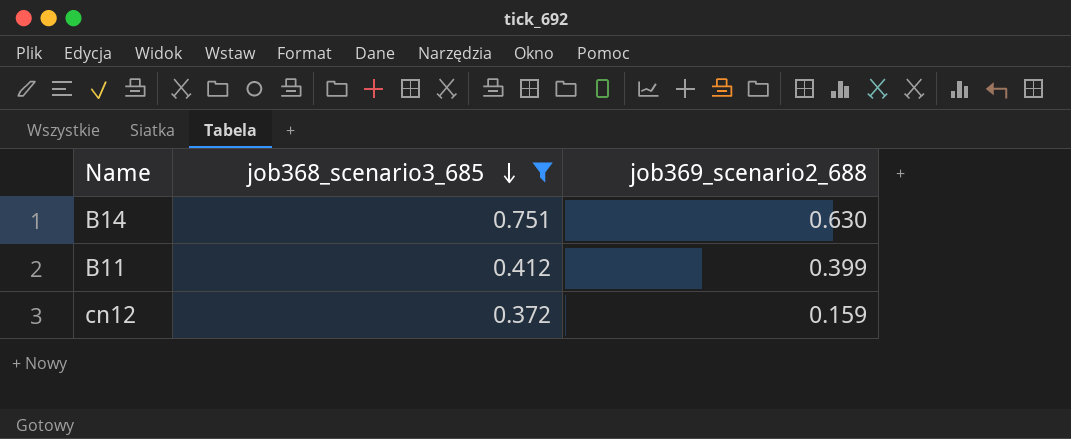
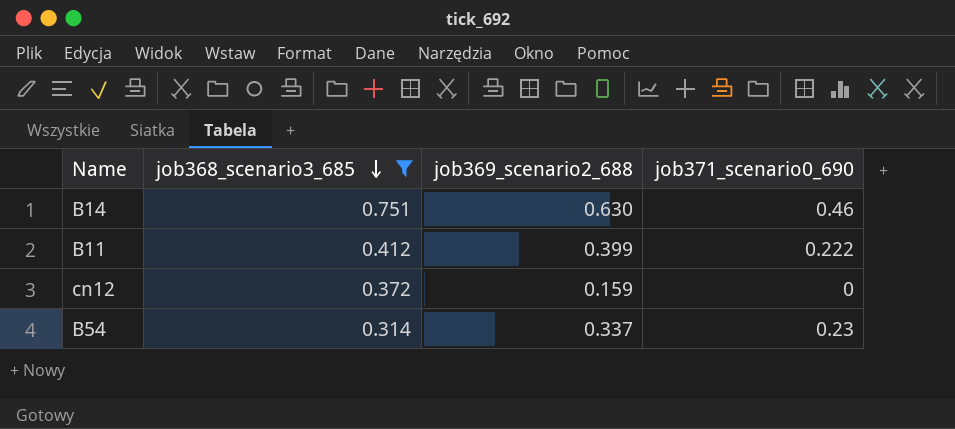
column job371_scenario0_690 | position: none -> 4
row B54: none -> 0.314 | 0.337 | 0.23

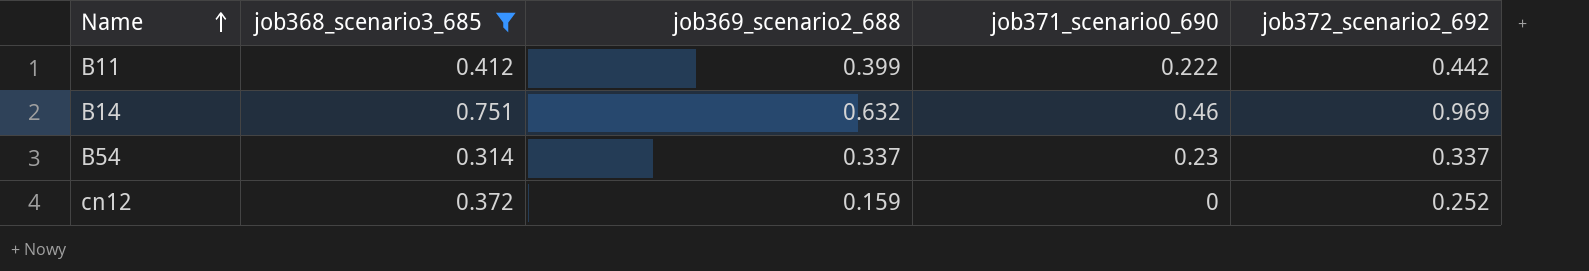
row order: job368_scenario3_685 descending -> Name ascending
column job372_scenario2_692 | position: none -> 5
B14 | job369_scenario2_688: 0.630 -> 0.632

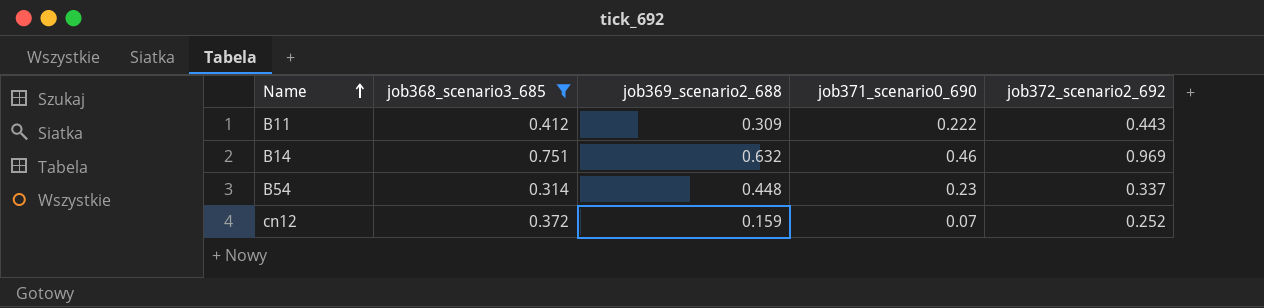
B11 | job369_scenario2_688: 0.399 -> 0.309
B11 | job372_scenario2_692: 0.442 -> 0.443
B54 | job369_scenario2_688: 0.337 -> 0.448
cn12 | job371_scenario0_690: 0 -> 0.07

